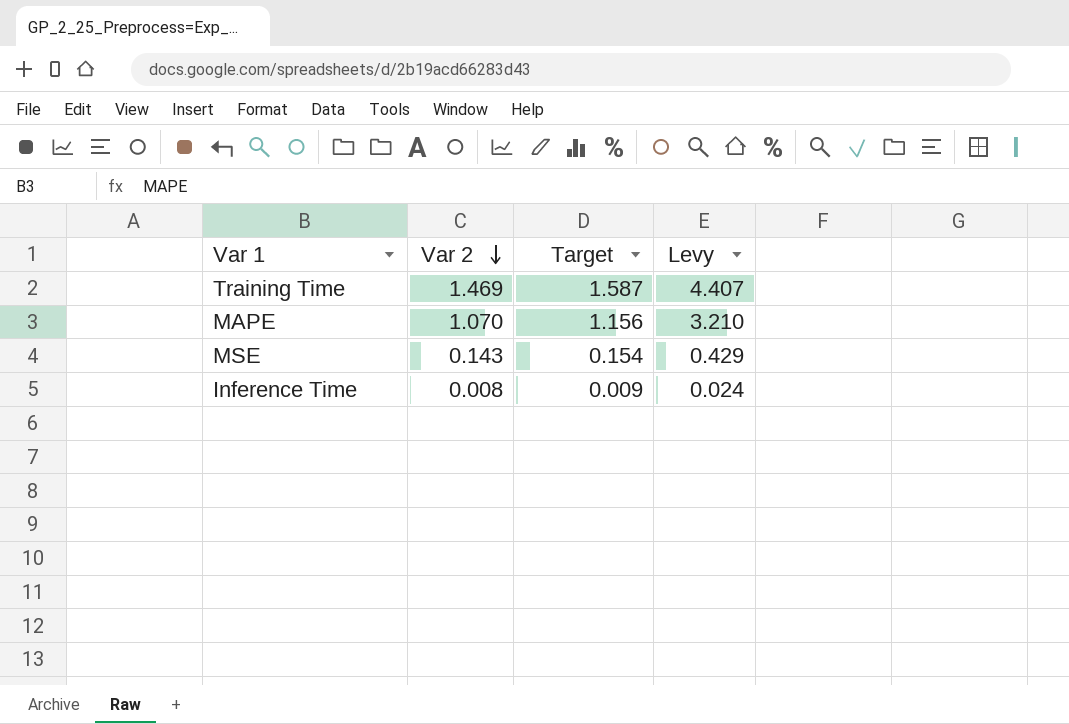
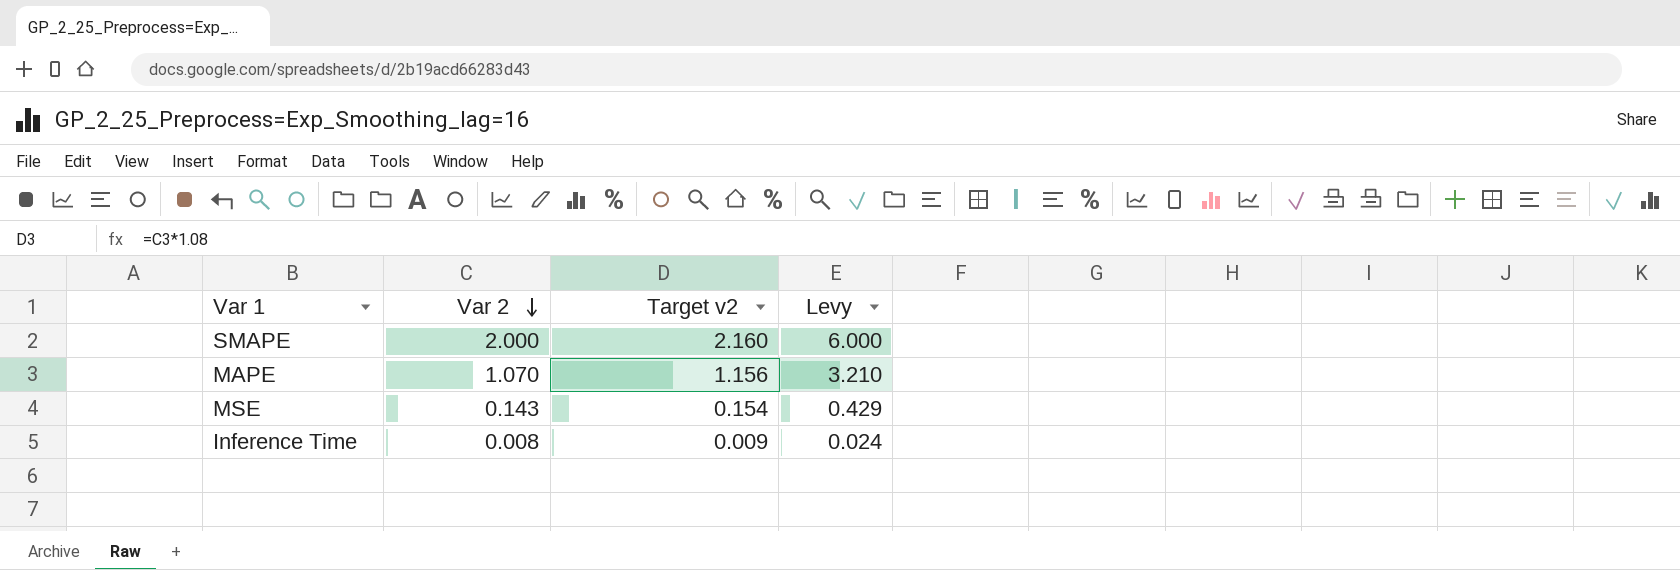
column name: Target -> Target v2
row Training Time: 1.469 | 1.587 | 4.407 -> none
row SMAPE: none -> 2.000 | 2.160 | 6.000

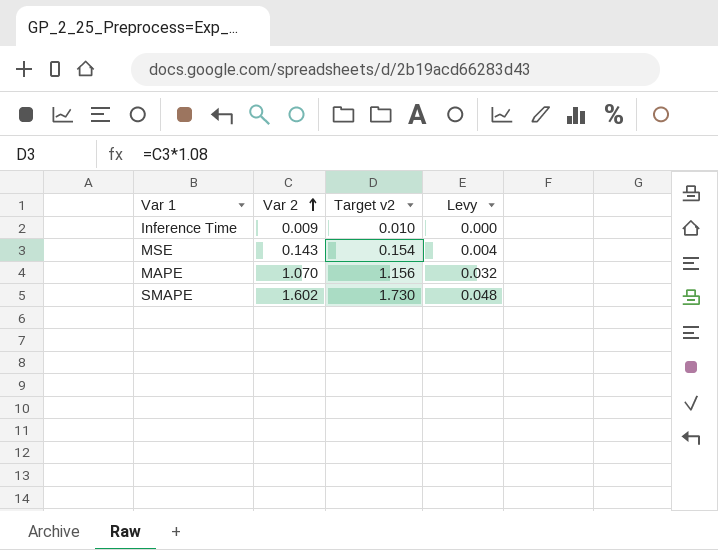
row order: Var 2 descending -> Var 2 ascending
column Levy | formula: [Var 2] * 3 -> [Var 2] * 0.03
Inference Time | Var 2: 0.008 -> 0.009
Inference Time | Target v2: 0.009 -> 0.010
SMAPE | Var 2: 2.000 -> 1.602
SMAPE | Target v2: 2.160 -> 1.730

